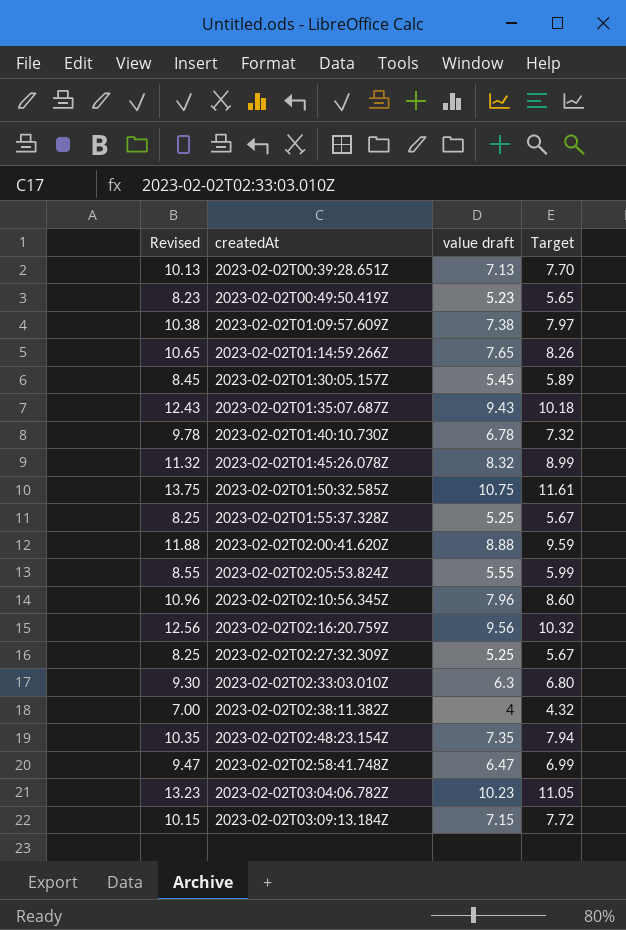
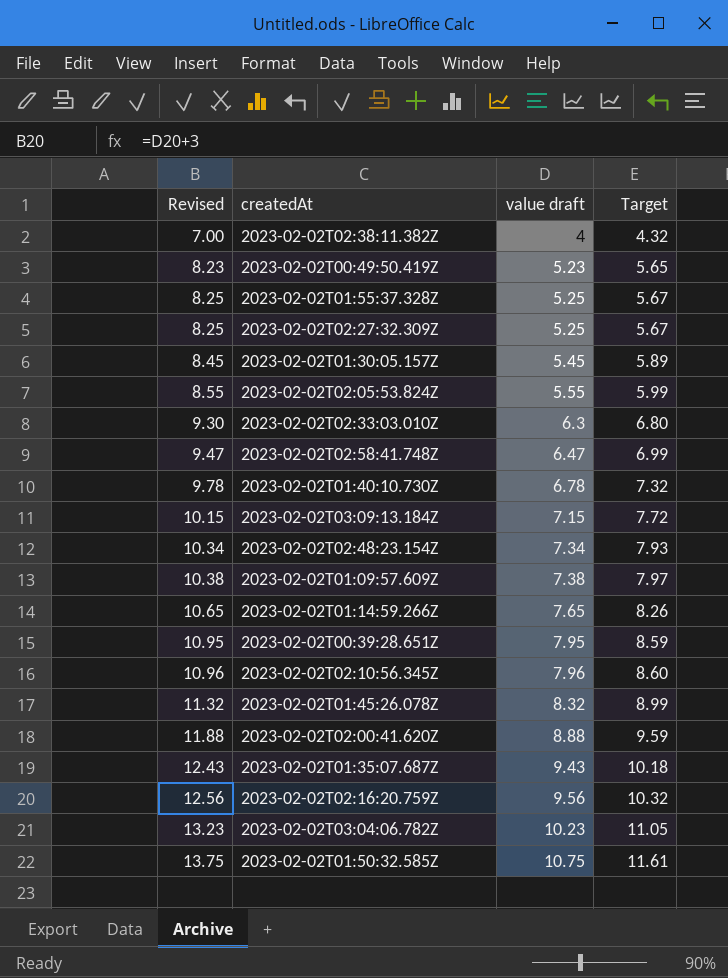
row order: createdAt ascending -> Revised ascending
2023-02-02T02:48:23.154Z | Revised: 10.35 -> 10.34
2023-02-02T02:48:23.154Z | value draft: 7.35 -> 7.34
2023-02-02T02:48:23.154Z | Target: 7.94 -> 7.93
2023-02-02T00:39:28.651Z | Revised: 10.13 -> 10.95
2023-02-02T00:39:28.651Z | value draft: 7.13 -> 7.95
2023-02-02T00:39:28.651Z | Target: 7.70 -> 8.59

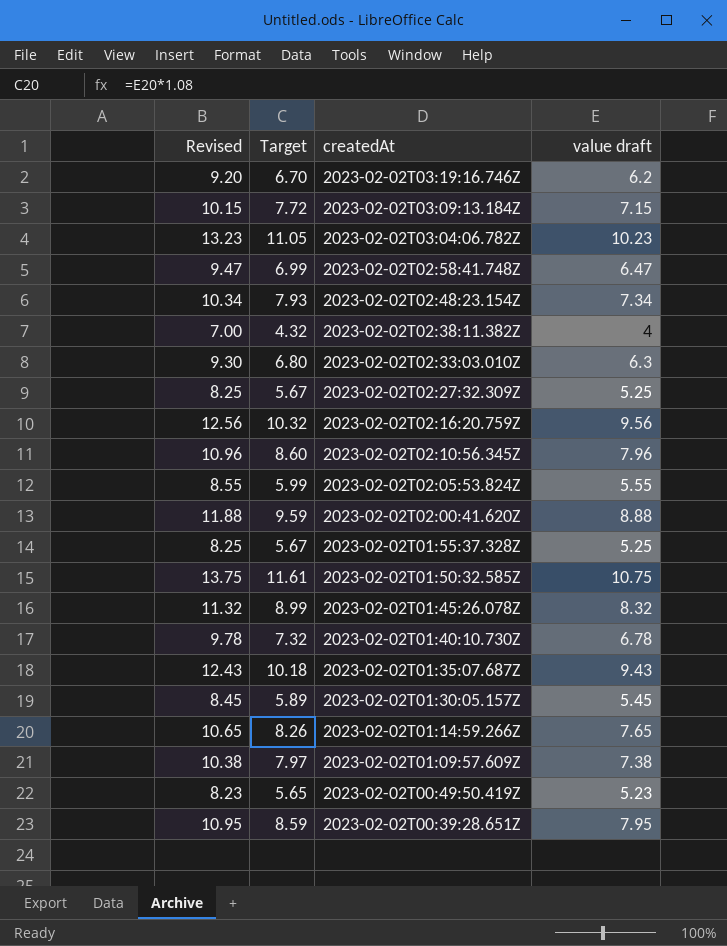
row order: Revised ascending -> createdAt descending
column Target | position: 4 -> 2
row 2023-02-02T03:19:16.746Z: none -> 9.20 | 6.70 | 6.2

